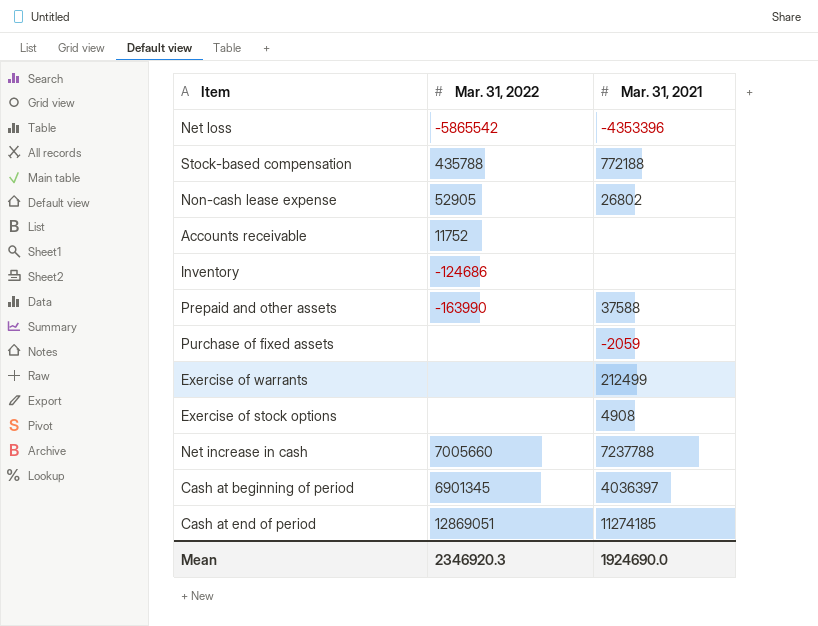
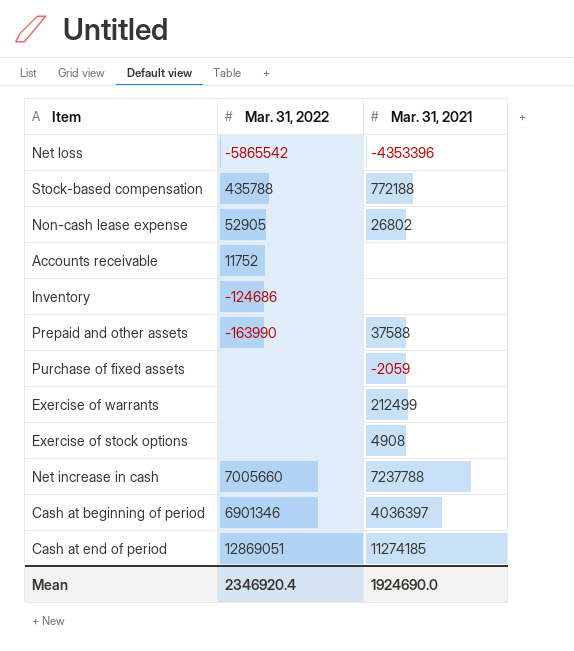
Cash at beginning of period | Mar. 31, 2022: 6901345 -> 6901346
Mean | Mar. 31, 2022: 2346920.3 -> 2346920.4

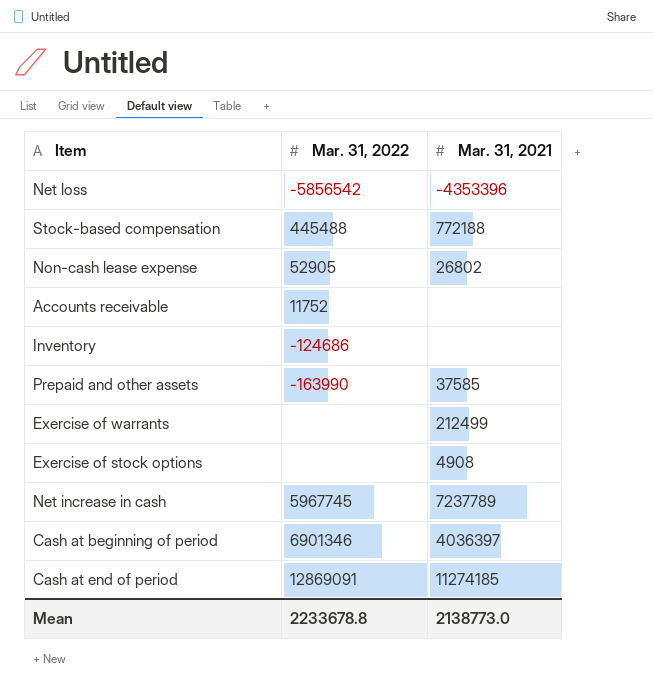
row Purchase of fixed assets: none | -2059 -> none
Net loss | Mar. 31, 2022: -5865542 -> -5856542
Stock-based compensation | Mar. 31, 2022: 435788 -> 445488
Prepaid and other assets | Mar. 31, 2021: 37588 -> 37585
Net increase in cash | Mar. 31, 2022: 7005660 -> 5967745
Net increase in cash | Mar. 31, 2021: 7237788 -> 7237789
Cash at end of period | Mar. 31, 2022: 12869051 -> 12869091
Mean | Mar. 31, 2022: 2346920.4 -> 2233678.8
Mean | Mar. 31, 2021: 1924690.0 -> 2138773.0

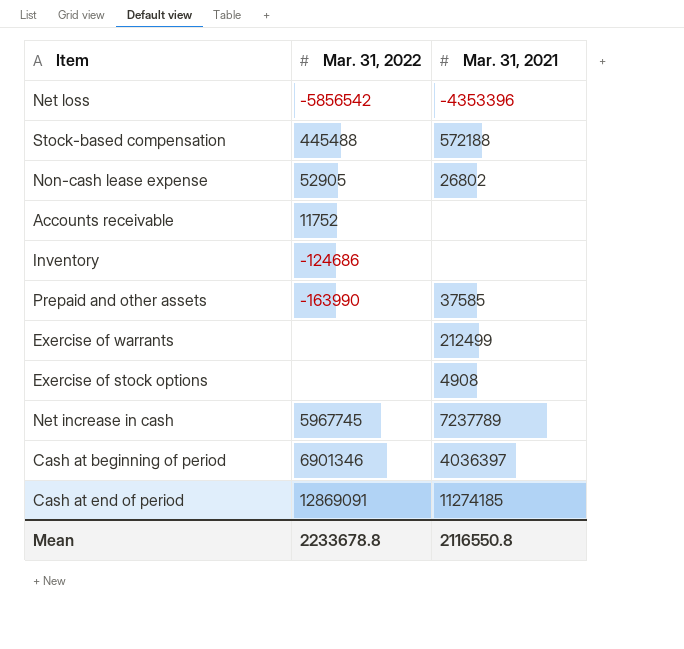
Stock-based compensation | Mar. 31, 2021: 772188 -> 572188
Mean | Mar. 31, 2021: 2138773.0 -> 2116550.8

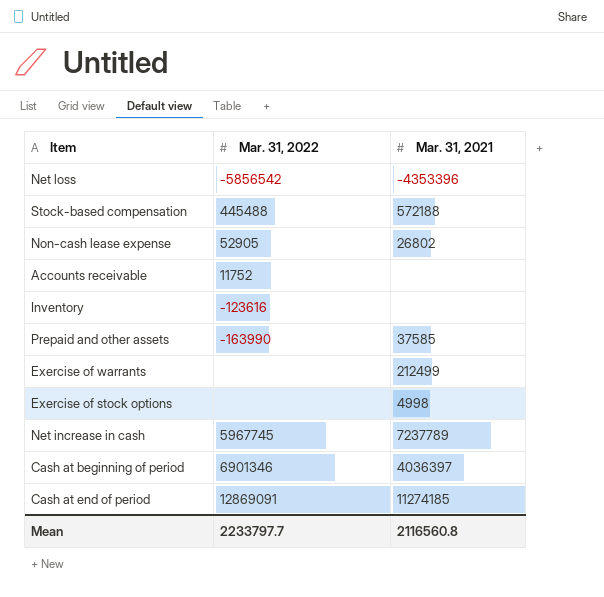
Inventory | Mar. 31, 2022: -124686 -> -123616
Exercise of stock options | Mar. 31, 2021: 4908 -> 4998
Mean | Mar. 31, 2022: 2233678.8 -> 2233797.7
Mean | Mar. 31, 2021: 2116550.8 -> 2116560.8

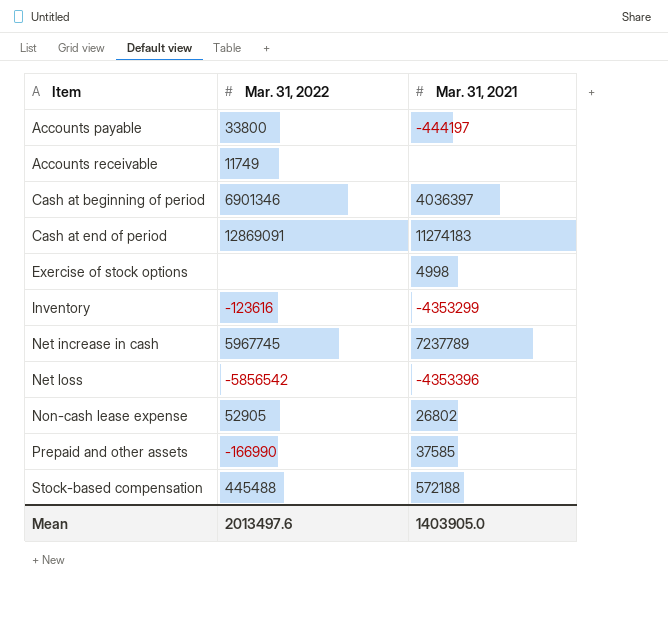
row order: none -> Item ascending
row Exercise of warrants: none | 212499 -> none
row Accounts payable: none -> 33800 | -444197
Accounts receivable | Mar. 31, 2022: 11752 -> 11749
Cash at end of period | Mar. 31, 2021: 11274185 -> 11274183
Inventory | Mar. 31, 2021: none -> -4353299
Prepaid and other assets | Mar. 31, 2022: -163990 -> -166990
Mean | Mar. 31, 2022: 2233797.7 -> 2013497.6
Mean | Mar. 31, 2021: 2116560.8 -> 1403905.0

